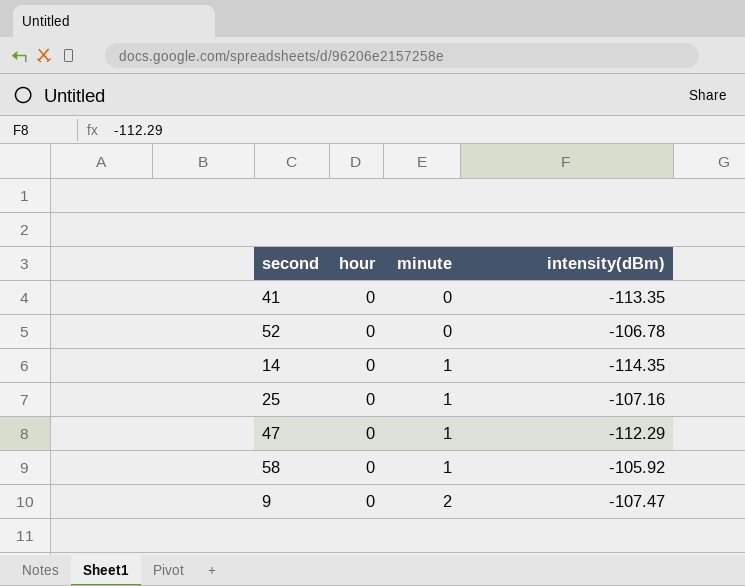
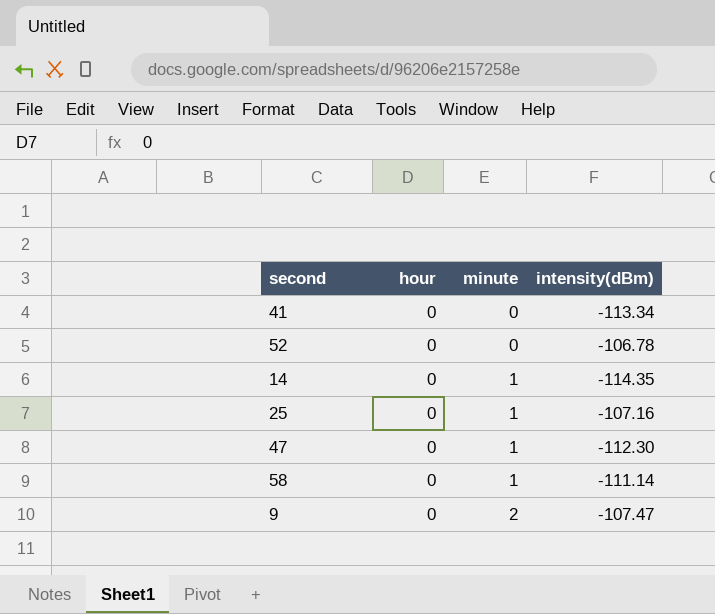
41 | intensity(dBm): -113.35 -> -113.34
47 | intensity(dBm): -112.29 -> -112.30
58 | intensity(dBm): -105.92 -> -111.14

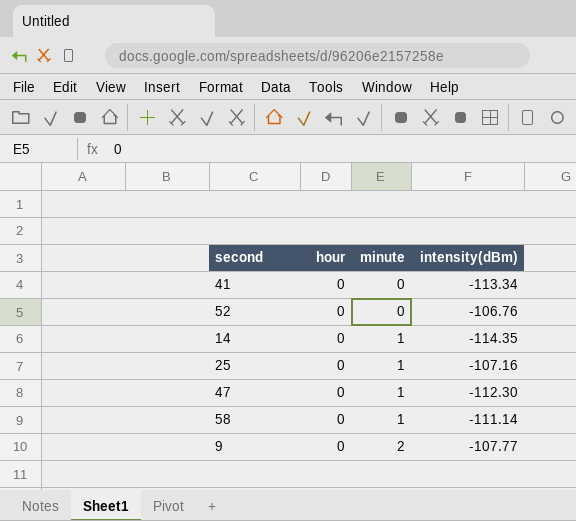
52 | intensity(dBm): -106.78 -> -106.76
9 | intensity(dBm): -107.47 -> -107.77

